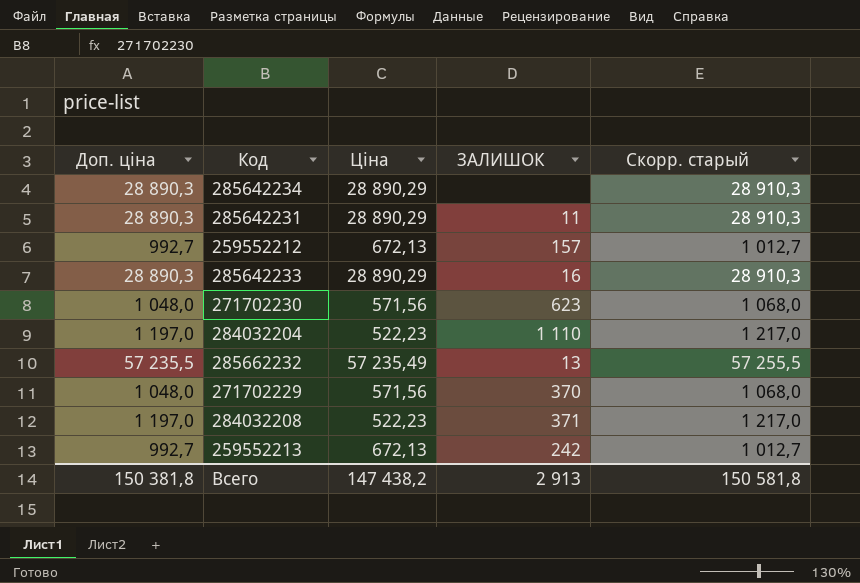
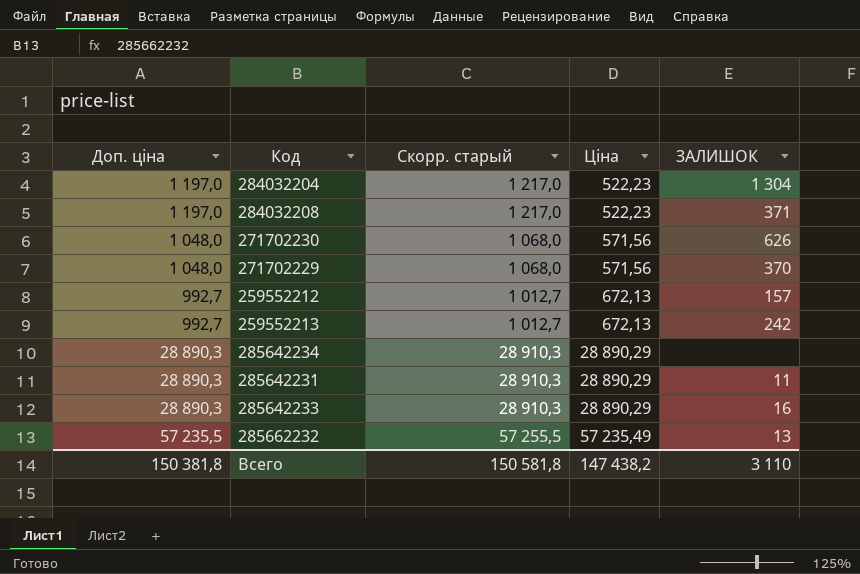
row order: none -> Ціна ascending
column Скорр. старый | position: 5 -> 3
284032204 | ЗАЛИШОК: 1 110 -> 1 304
271702230 | ЗАЛИШОК: 623 -> 626
Всего | ЗАЛИШОК: 2 913 -> 3 110

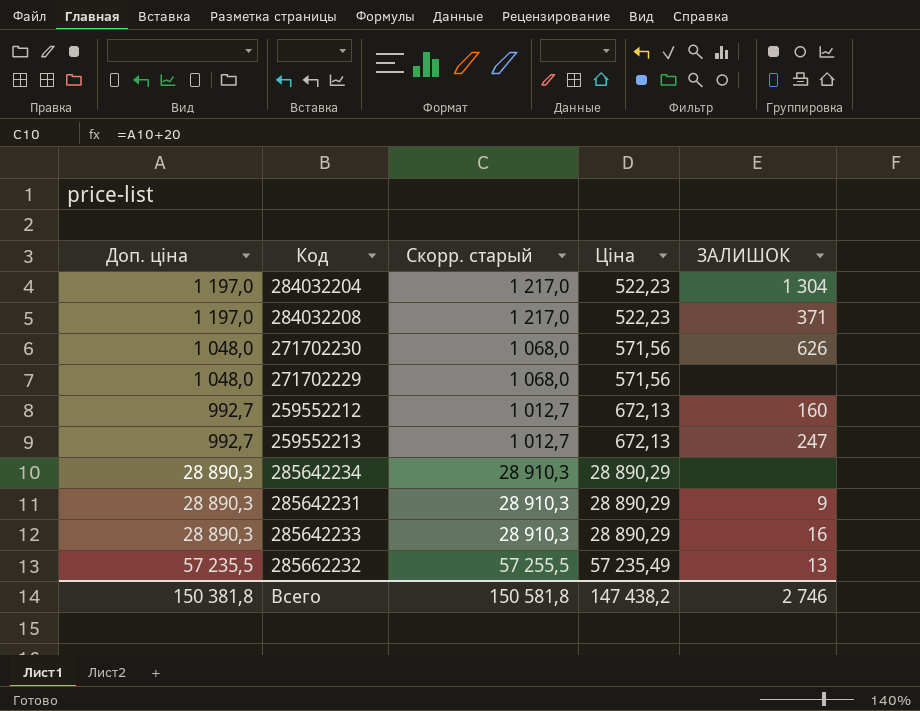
271702229 | ЗАЛИШОК: 370 -> none
259552212 | ЗАЛИШОК: 157 -> 160
259552213 | ЗАЛИШОК: 242 -> 247
285642231 | ЗАЛИШОК: 11 -> 9
Всего | ЗАЛИШОК: 3 110 -> 2 746

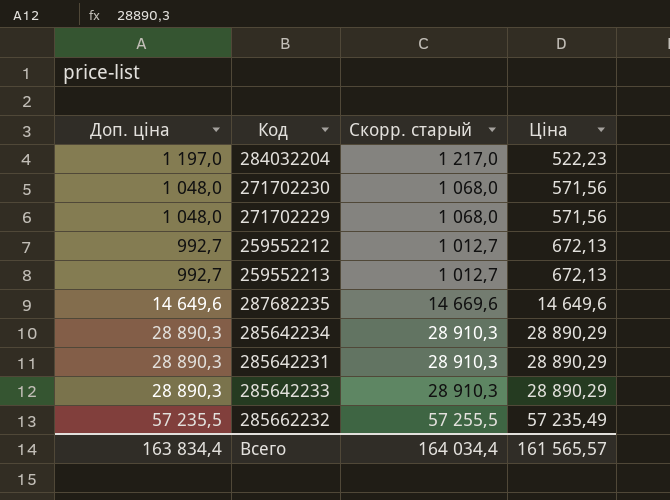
column ЗАЛИШОК | position: 5 -> none
row 284032208: 1 197,0 | 1 217,0 | 522,23 | 371 -> none
row 287682235: none -> 14 649,6 | 14 669,6 | 14 649,6
Всего | Доп. ціна: 150 381,8 -> 163 834,4
Всего | Скорр. старый: 150 581,8 -> 164 034,4
Всего | Ціна: 147 438,2 -> 161 565,57

